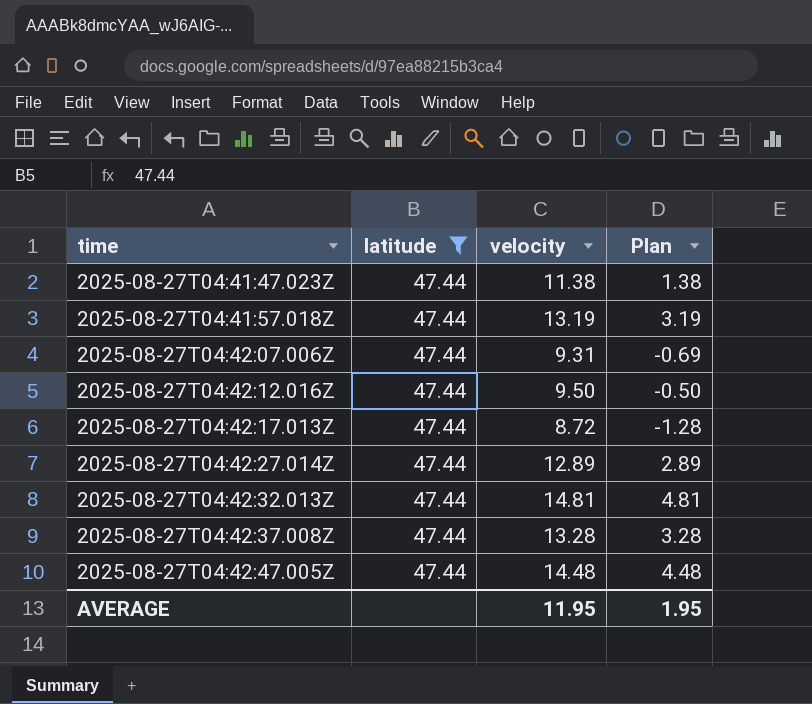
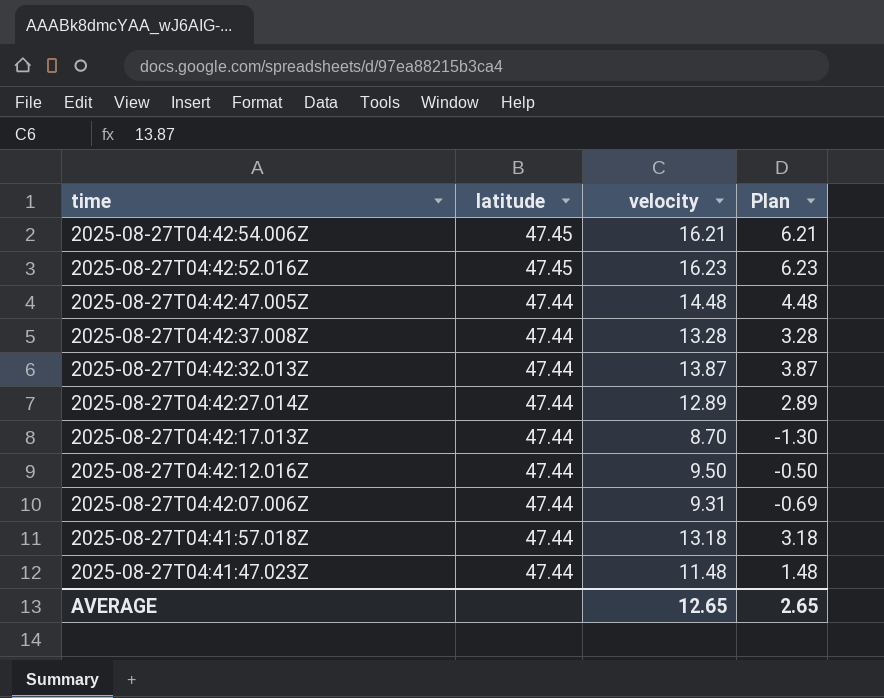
filter: latitude = 47.44 -> none
row order: time ascending -> time descending
2025-08-27T04:42:32.013Z | velocity: 14.81 -> 13.87
2025-08-27T04:42:32.013Z | Plan: 4.81 -> 3.87
2025-08-27T04:42:17.013Z | velocity: 8.72 -> 8.70
2025-08-27T04:42:17.013Z | Plan: -1.28 -> -1.30
2025-08-27T04:41:57.018Z | velocity: 13.19 -> 13.18
2025-08-27T04:41:57.018Z | Plan: 3.19 -> 3.18
2025-08-27T04:41:47.023Z | velocity: 11.38 -> 11.48
2025-08-27T04:41:47.023Z | Plan: 1.38 -> 1.48
AVERAGE | velocity: 11.95 -> 12.65
AVERAGE | Plan: 1.95 -> 2.65

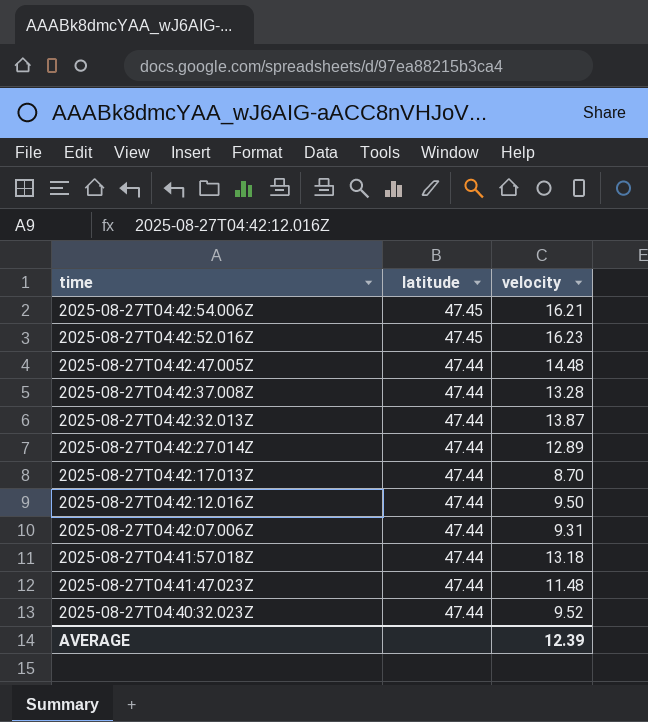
column Plan | formula: [velocity] - 10 -> none
row 2025-08-27T04:40:32.023Z: none -> 47.44 | 9.52
AVERAGE | velocity: 12.65 -> 12.39

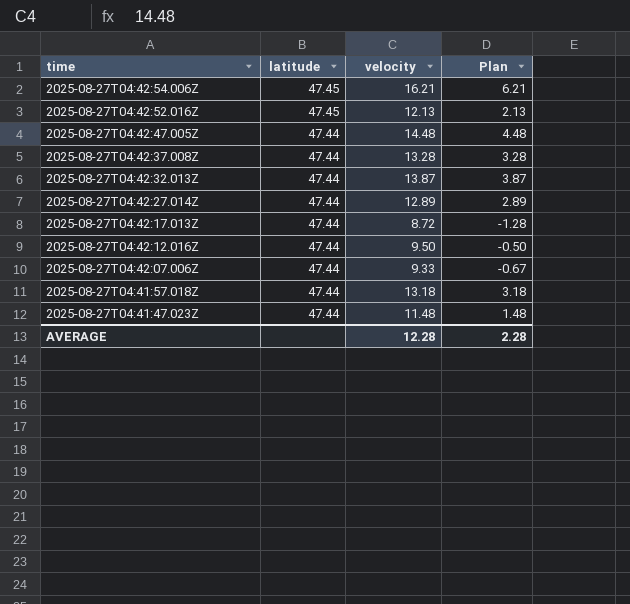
column Plan | formula: none -> [velocity] - 10
row 2025-08-27T04:40:32.023Z: 47.44 | 9.52 -> none
2025-08-27T04:42:52.016Z | velocity: 16.23 -> 12.13
2025-08-27T04:42:17.013Z | velocity: 8.70 -> 8.72
2025-08-27T04:42:07.006Z | velocity: 9.31 -> 9.33
AVERAGE | velocity: 12.39 -> 12.28

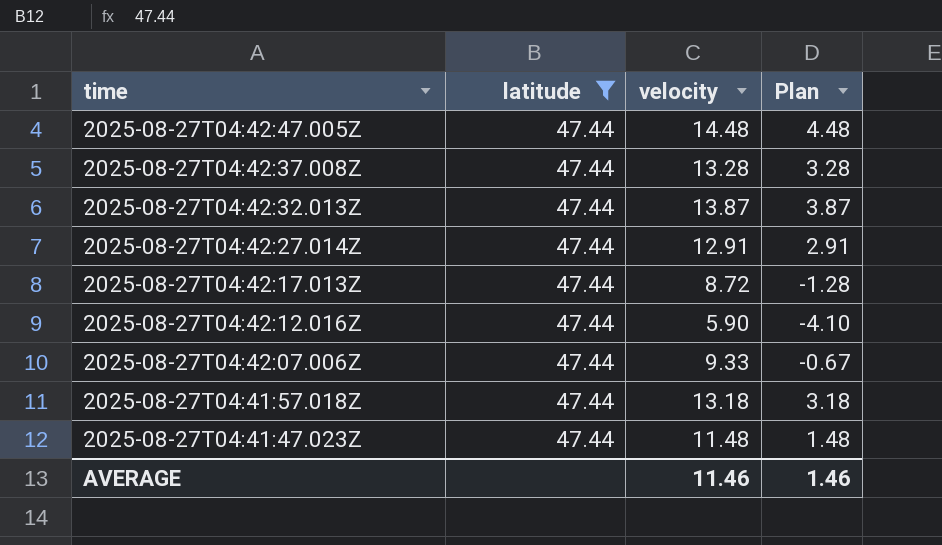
filter: none -> latitude = 47.44
2025-08-27T04:42:27.014Z | velocity: 12.89 -> 12.91
2025-08-27T04:42:27.014Z | Plan: 2.89 -> 2.91
2025-08-27T04:42:12.016Z | velocity: 9.50 -> 5.90
2025-08-27T04:42:12.016Z | Plan: -0.50 -> -4.10
AVERAGE | velocity: 12.28 -> 11.46
AVERAGE | Plan: 2.28 -> 1.46

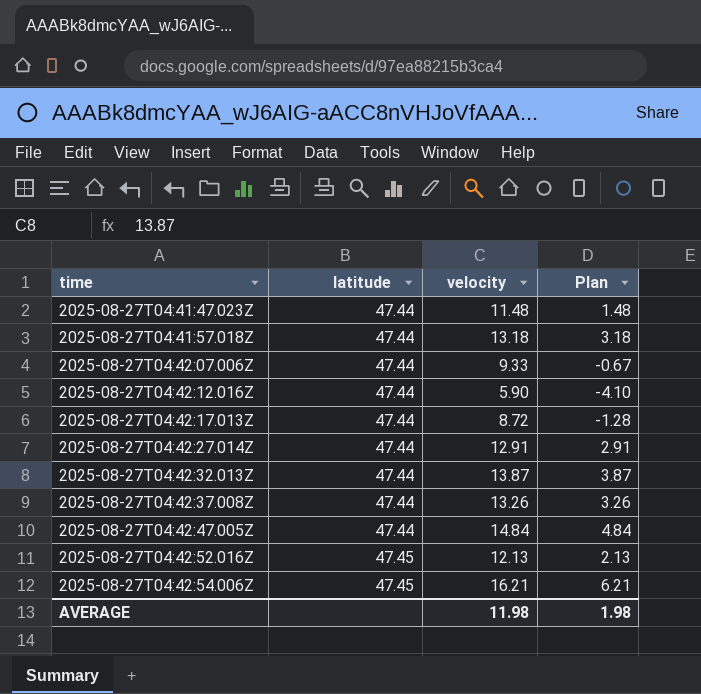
filter: latitude = 47.44 -> none
row order: time descending -> time ascending
2025-08-27T04:42:37.008Z | velocity: 13.28 -> 13.26
2025-08-27T04:42:37.008Z | Plan: 3.28 -> 3.26
2025-08-27T04:42:47.005Z | velocity: 14.48 -> 14.84
2025-08-27T04:42:47.005Z | Plan: 4.48 -> 4.84
AVERAGE | velocity: 11.46 -> 11.98
AVERAGE | Plan: 1.46 -> 1.98

